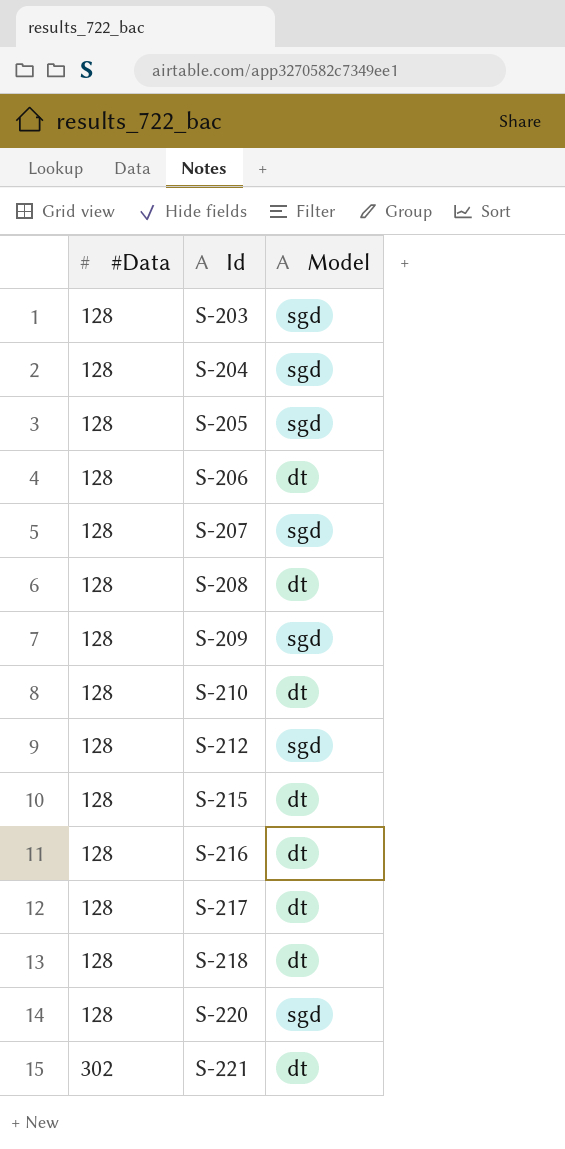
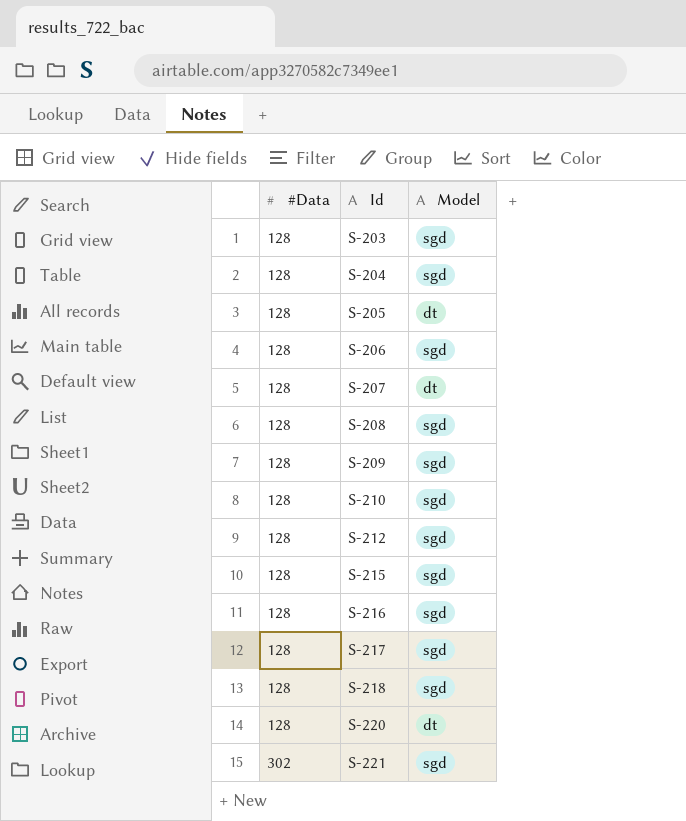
S-205 | Model: sgd -> dt
S-206 | Model: dt -> sgd
S-207 | Model: sgd -> dt
S-208 | Model: dt -> sgd
S-210 | Model: dt -> sgd
S-215 | Model: dt -> sgd
S-216 | Model: dt -> sgd
S-217 | Model: dt -> sgd
S-218 | Model: dt -> sgd
S-220 | Model: sgd -> dt
S-221 | Model: dt -> sgd

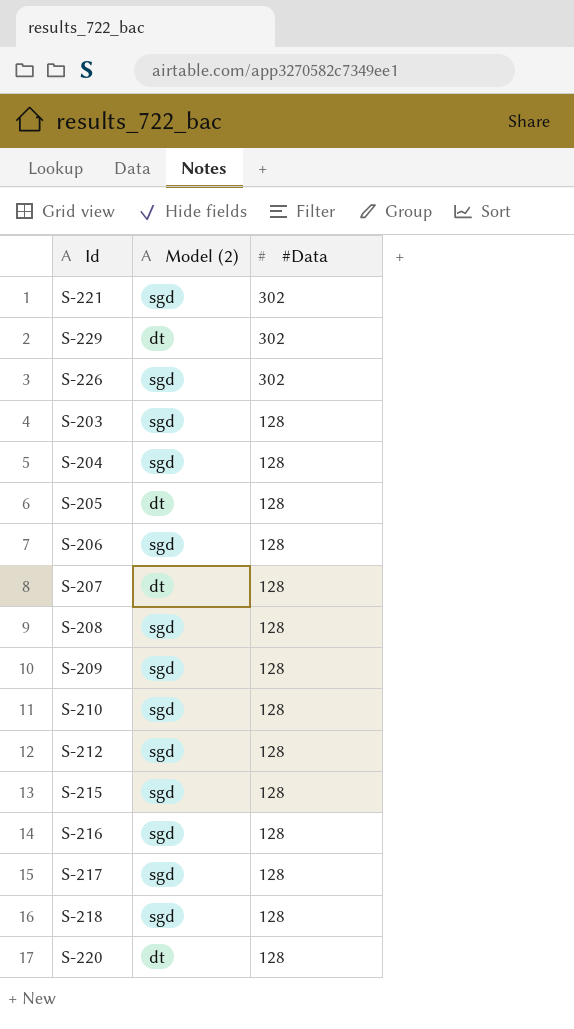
row order: #Data ascending -> #Data descending
column name: Model -> Model (2)
column #Data | position: 1 -> 3
row S-229: none -> dt | 302
row S-226: none -> sgd | 302

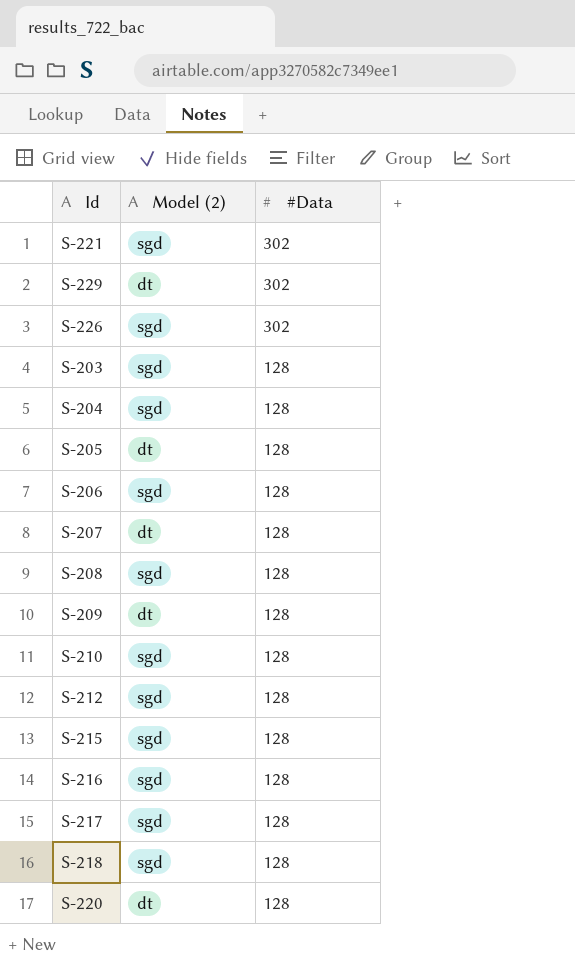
S-209 | Model (2): sgd -> dt

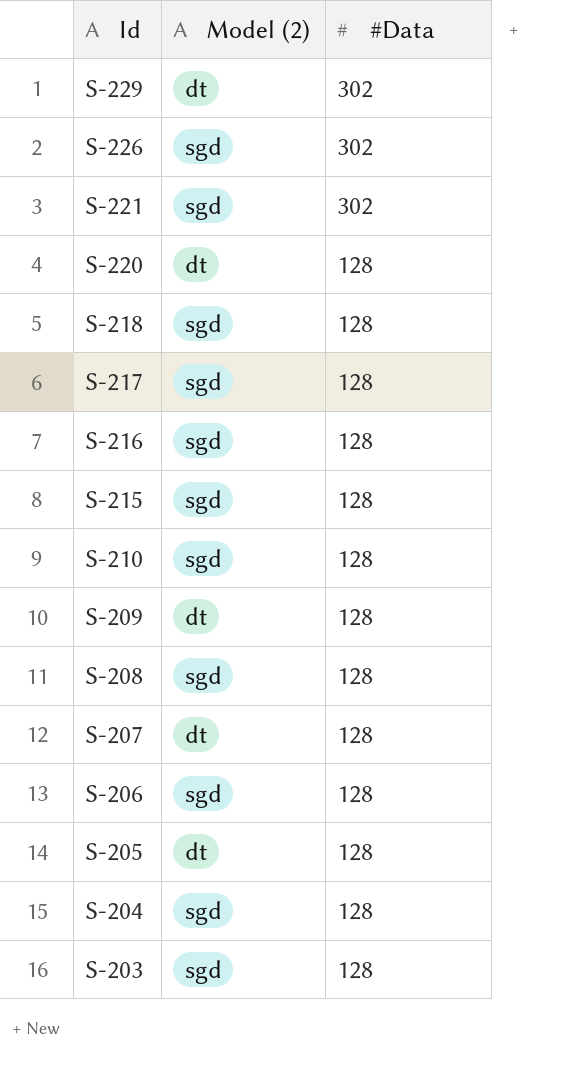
row order: #Data descending -> Id descending
row S-212: sgd | 128 -> none

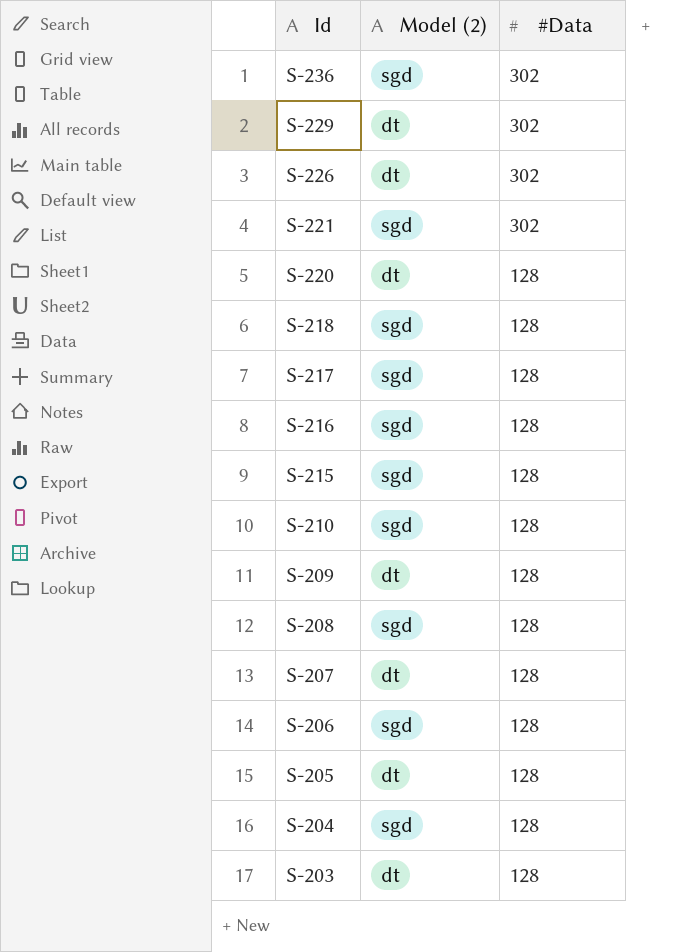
row S-236: none -> sgd | 302
S-226 | Model (2): sgd -> dt
S-203 | Model (2): sgd -> dt

